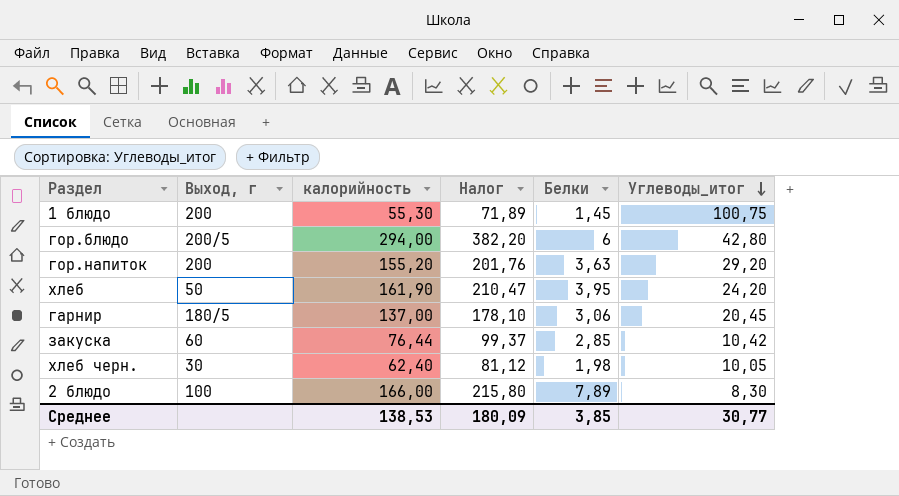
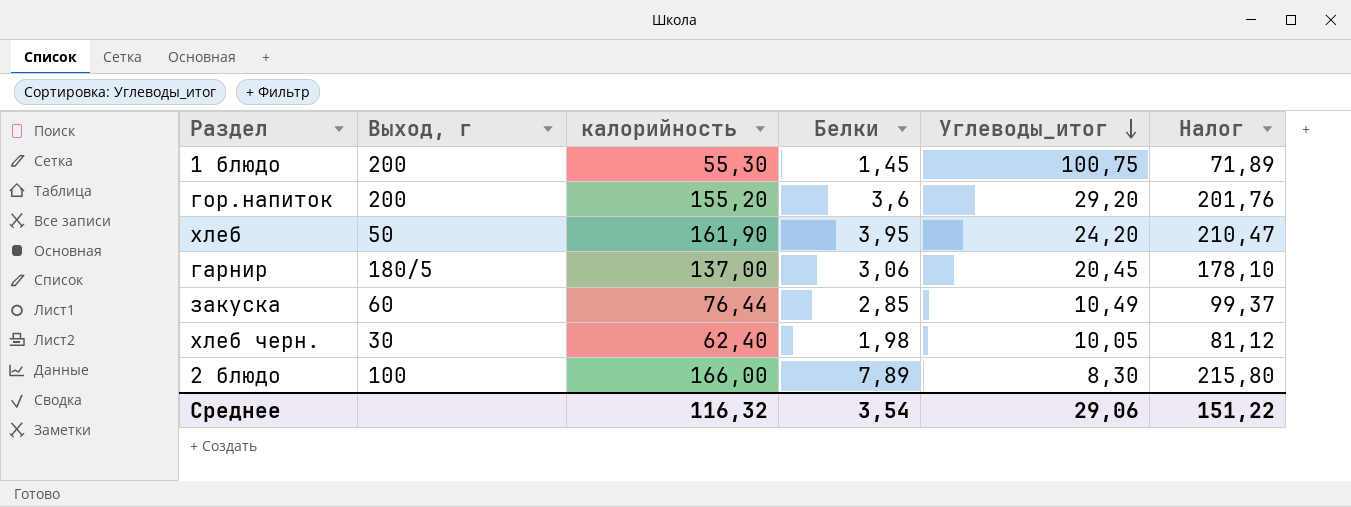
column Налог | position: 4 -> 6
row гор.блюдо: 200/5 | 294,00 | 382,20 | 6 | 42,80 -> none
гор.напиток | Белки: 3,63 -> 3,6
закуска | Углеводы_итог: 10,42 -> 10,49
Среднее | калорийность: 138,53 -> 116,32
Среднее | Белки: 3,85 -> 3,54
Среднее | Углеводы_итог: 30,77 -> 29,06
Среднее | Налог: 180,09 -> 151,22

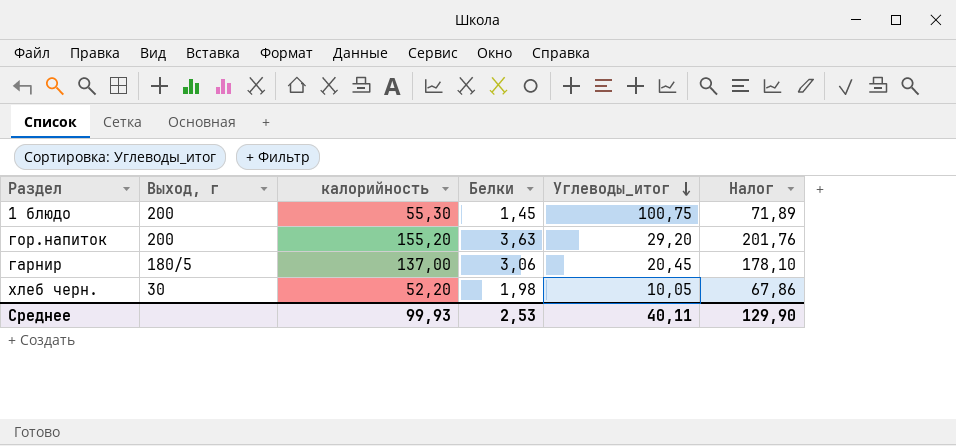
row хлеб: 50 | 161,90 | 3,95 | 24,20 | 210,47 -> none
row закуска: 60 | 76,44 | 2,85 | 10,49 | 99,37 -> none
row 2 блюдо: 100 | 166,00 | 7,89 | 8,30 | 215,80 -> none
гор.напиток | Белки: 3,6 -> 3,63
хлеб черн. | калорийность: 62,40 -> 52,20
хлеб черн. | Налог: 81,12 -> 67,86
Среднее | калорийность: 116,32 -> 99,93
Среднее | Белки: 3,54 -> 2,53
Среднее | Углеводы_итог: 29,06 -> 40,11
Среднее | Налог: 151,22 -> 129,90

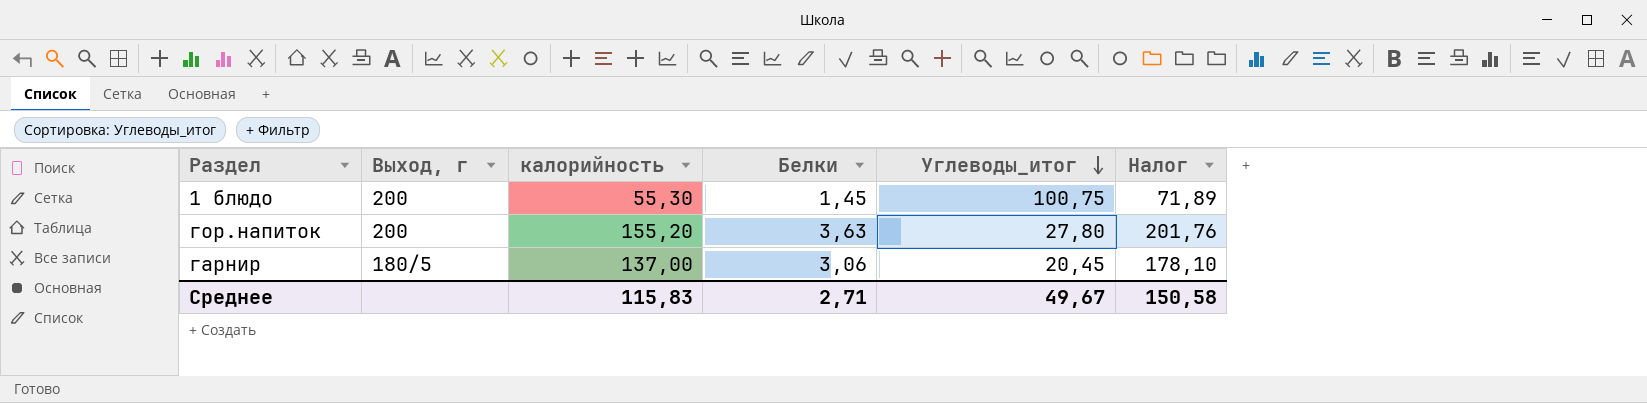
row хлеб черн.: 30 | 52,20 | 1,98 | 10,05 | 67,86 -> none
гор.напиток | Углеводы_итог: 29,20 -> 27,80
Среднее | калорийность: 99,93 -> 115,83
Среднее | Белки: 2,53 -> 2,71
Среднее | Углеводы_итог: 40,11 -> 49,67
Среднее | Налог: 129,90 -> 150,58

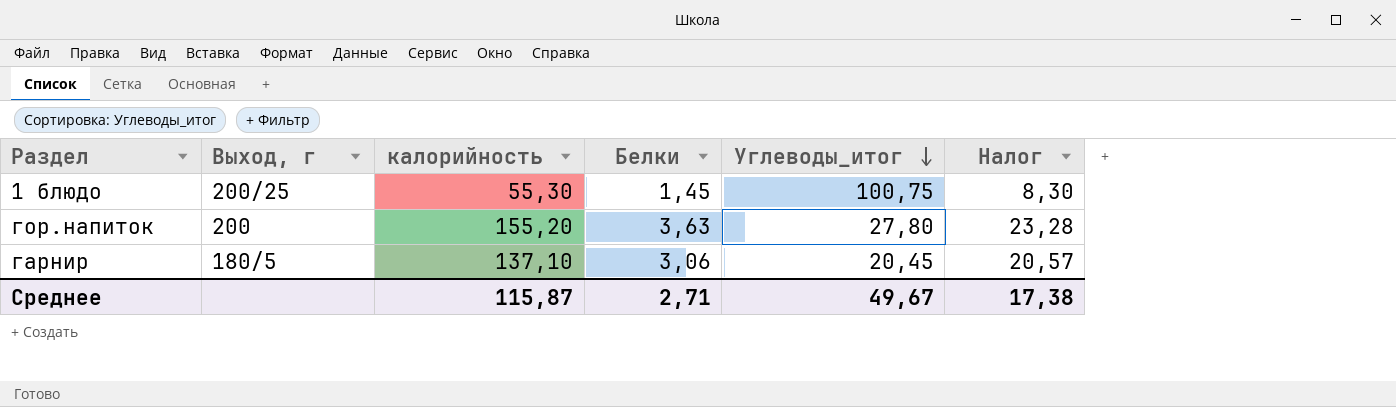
column Налог | formula: [калорийность] * 1,3 -> [калорийность] * 0,15
1 блюдо | Выход, г: 200 -> 200/25
гарнир | калорийность: 137,00 -> 137,10
Среднее | калорийность: 115,83 -> 115,87
Среднее | Налог: 150,58 -> 17,38

